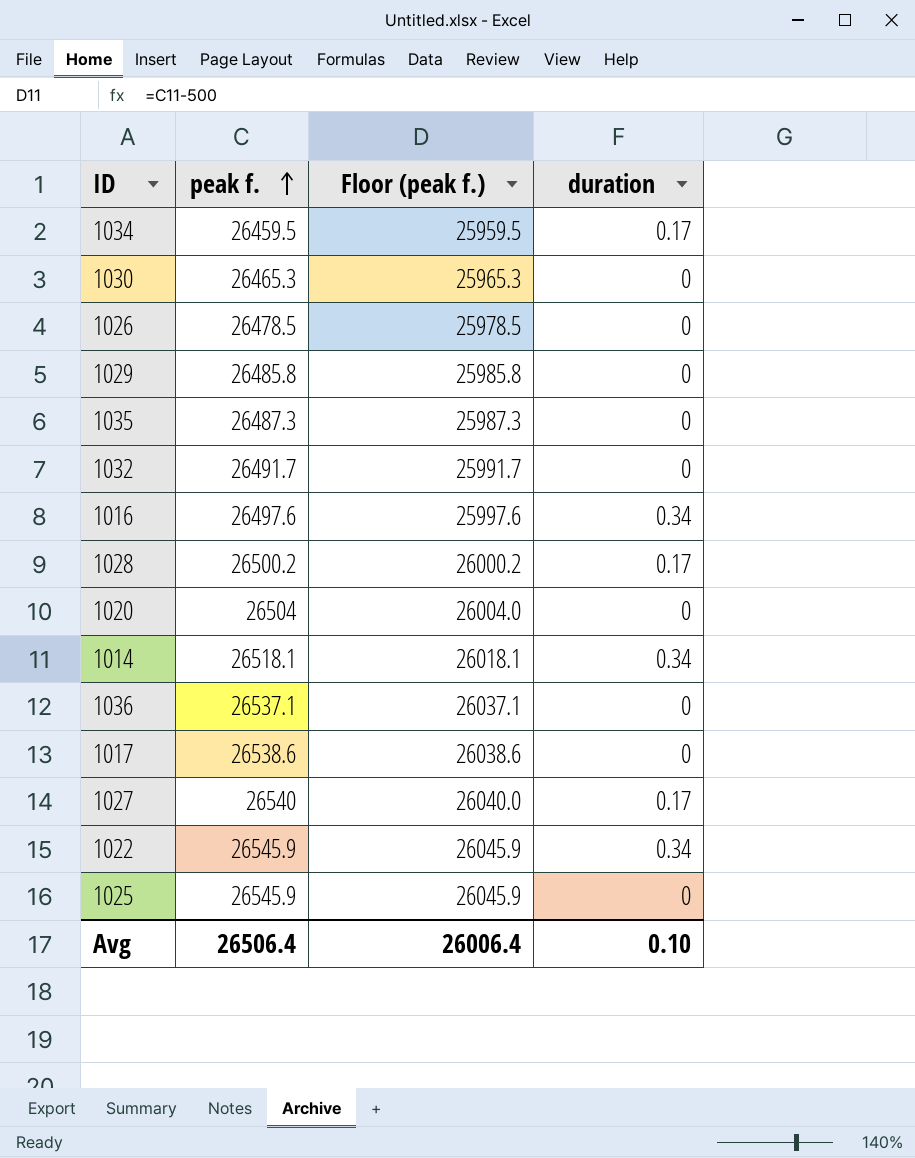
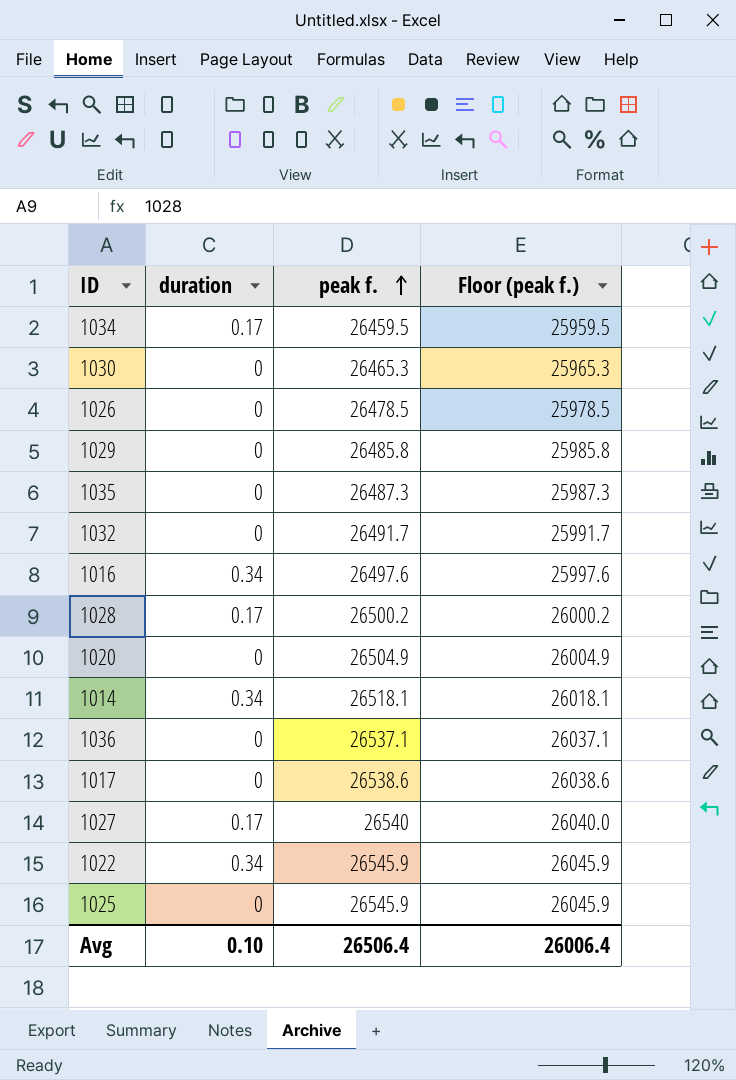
column duration | position: 4 -> 2
1020 | peak f.: 26504 -> 26504.9
1020 | Floor (peak f.): 26004.0 -> 26004.9

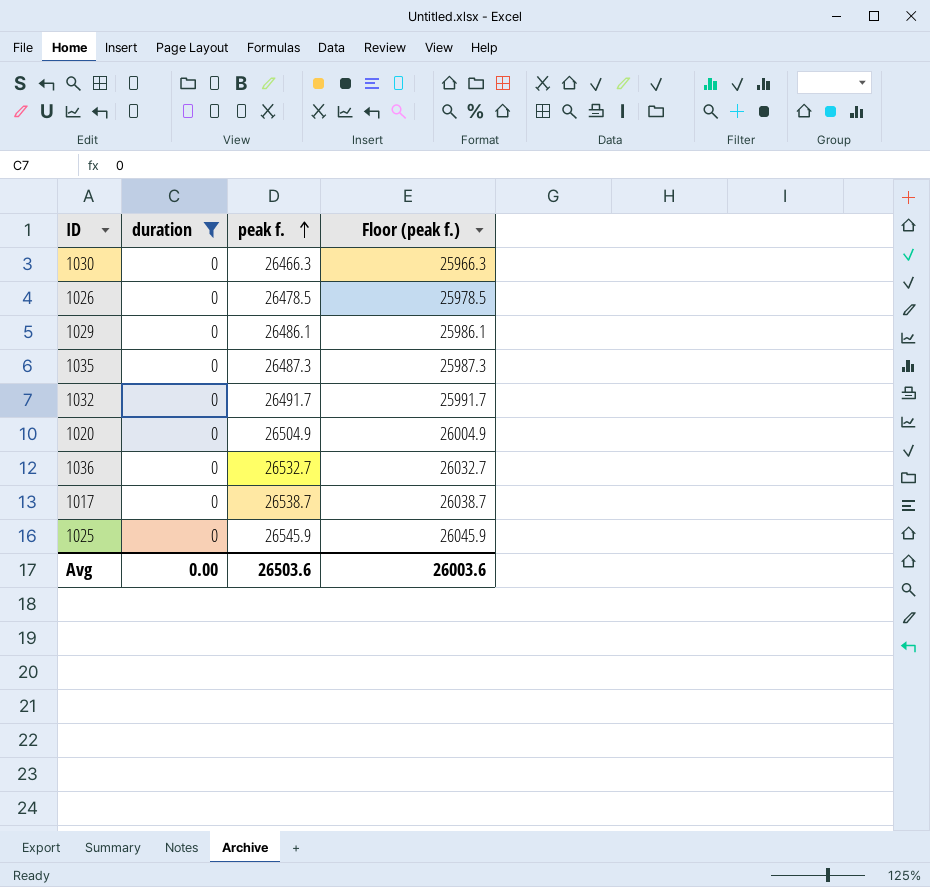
filter: none -> duration = 0
1030 | peak f.: 26465.3 -> 26466.3
1030 | Floor (peak f.): 25965.3 -> 25966.3
1029 | peak f.: 26485.8 -> 26486.1
1029 | Floor (peak f.): 25985.8 -> 25986.1
1036 | peak f.: 26537.1 -> 26532.7
1036 | Floor (peak f.): 26037.1 -> 26032.7
1017 | peak f.: 26538.6 -> 26538.7
1017 | Floor (peak f.): 26038.6 -> 26038.7
Avg | duration: 0.10 -> 0.00
Avg | peak f.: 26506.4 -> 26503.6
Avg | Floor (peak f.): 26006.4 -> 26003.6

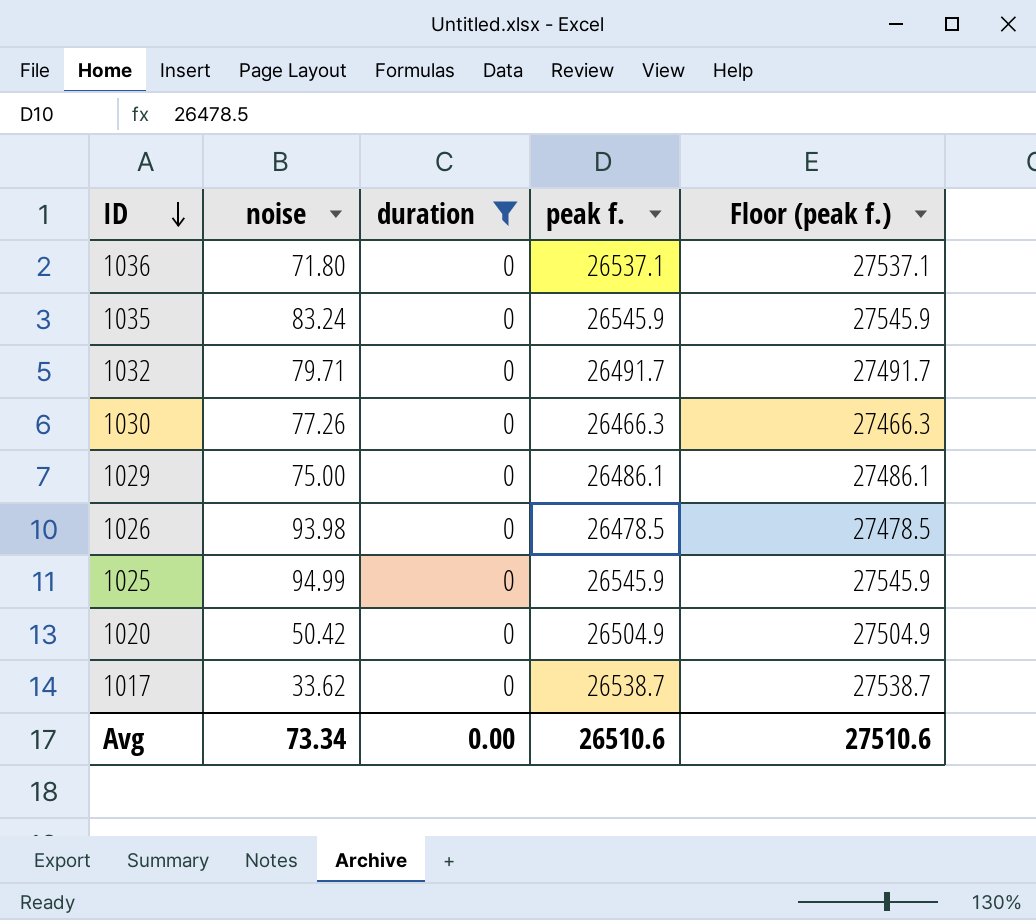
row order: peak f. ascending -> ID descending
column noise | position: none -> 2
column Floor (peak f.) | formula: [peak f.] - 500 -> [peak f.] + 1000
1036 | peak f.: 26532.7 -> 26537.1
1035 | peak f.: 26487.3 -> 26545.9
Avg | peak f.: 26503.6 -> 26510.6
Avg | Floor (peak f.): 26003.6 -> 27510.6

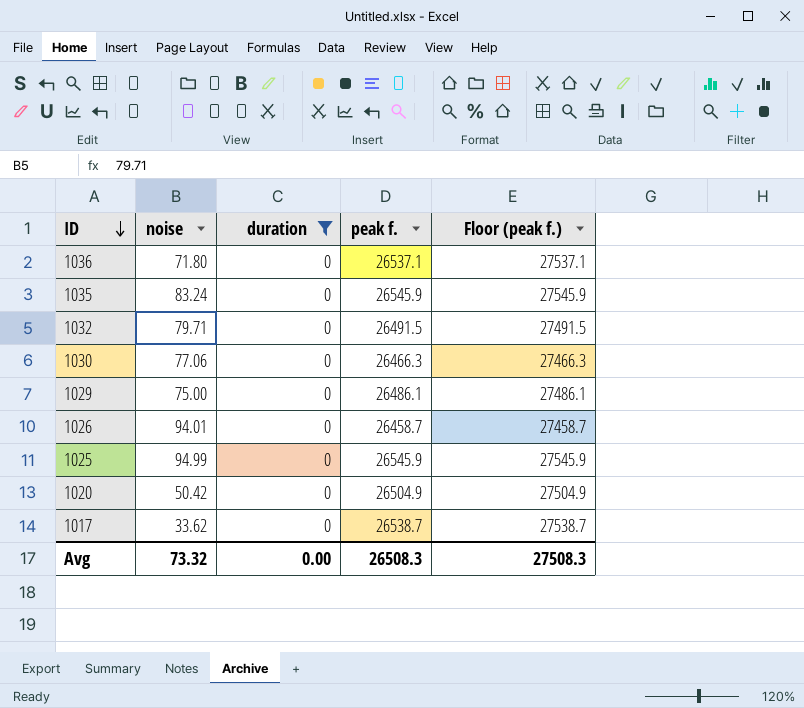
1032 | peak f.: 26491.7 -> 26491.5
1032 | Floor (peak f.): 27491.7 -> 27491.5
1030 | noise: 77.26 -> 77.06
1026 | noise: 93.98 -> 94.01
1026 | peak f.: 26478.5 -> 26458.7
1026 | Floor (peak f.): 27478.5 -> 27458.7
Avg | noise: 73.34 -> 73.32
Avg | peak f.: 26510.6 -> 26508.3
Avg | Floor (peak f.): 27510.6 -> 27508.3

